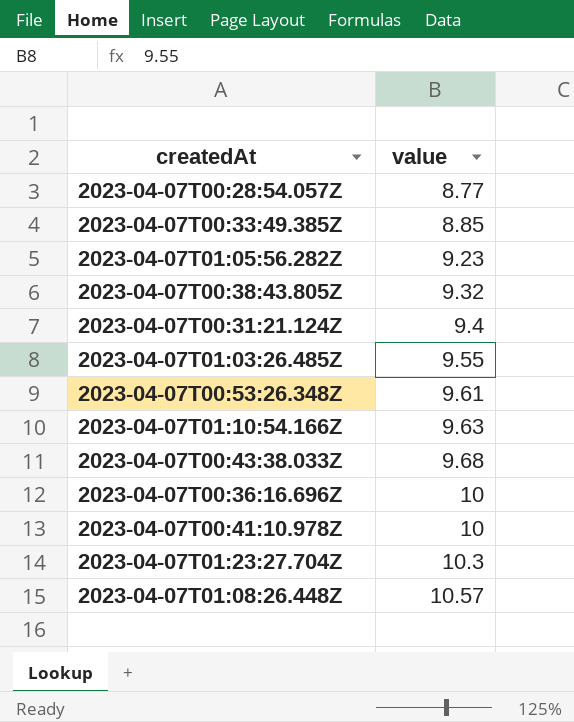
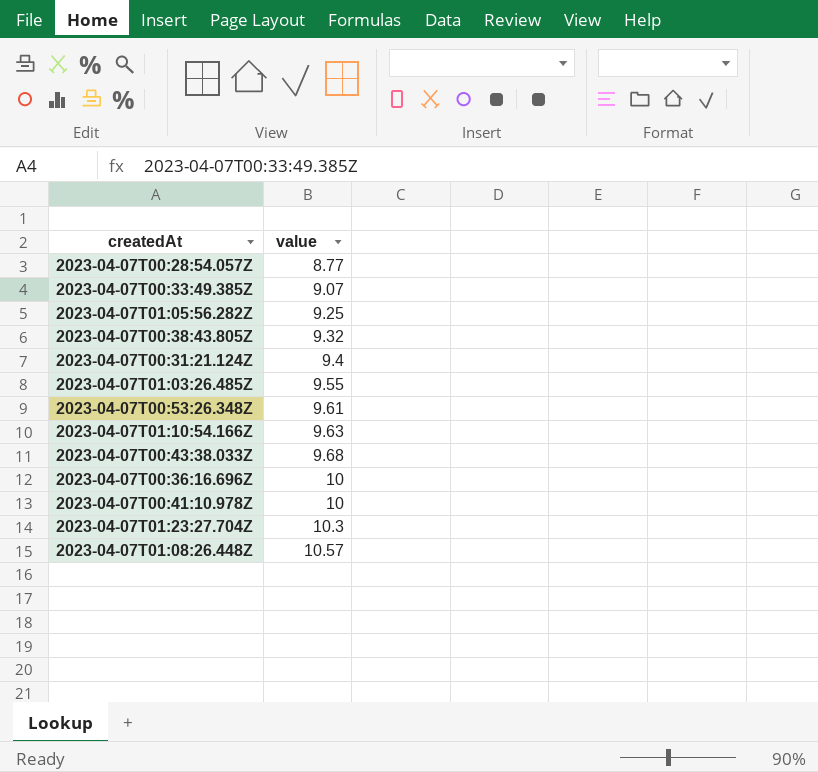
2023-04-07T00:33:49.385Z | value: 8.85 -> 9.07
2023-04-07T01:05:56.282Z | value: 9.23 -> 9.25

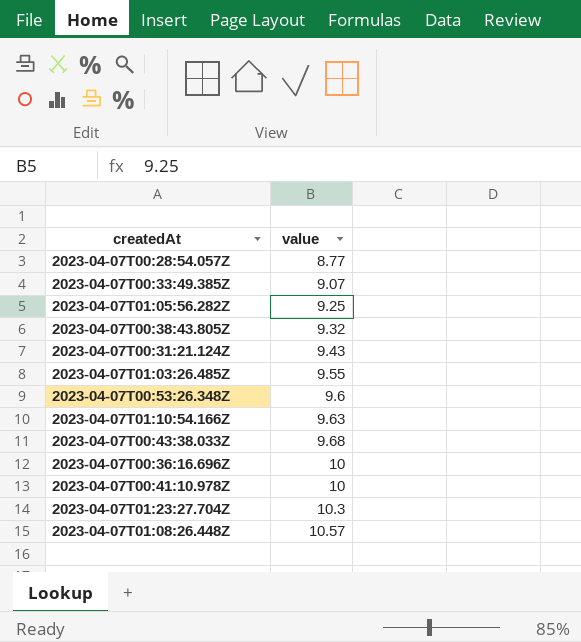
2023-04-07T00:31:21.124Z | value: 9.4 -> 9.43
2023-04-07T00:53:26.348Z | value: 9.61 -> 9.6

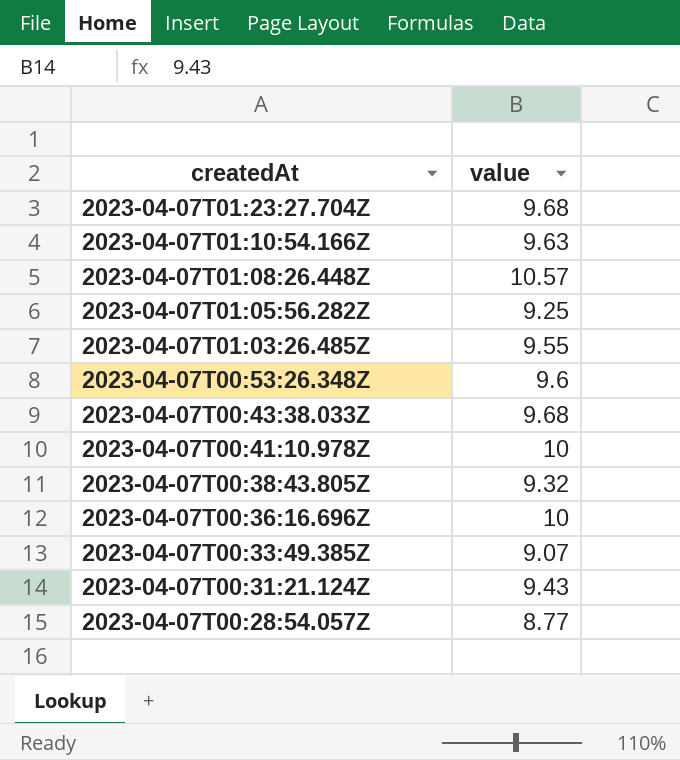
row order: value ascending -> createdAt descending
2023-04-07T01:23:27.704Z | value: 10.3 -> 9.68

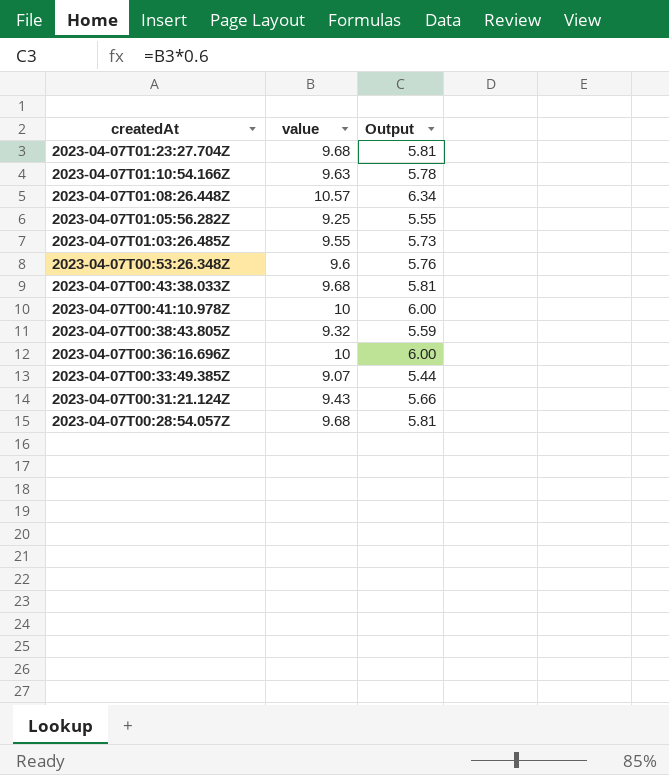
column Output | formula: none -> [value] * 0.6
2023-04-07T00:28:54.057Z | value: 8.77 -> 9.68

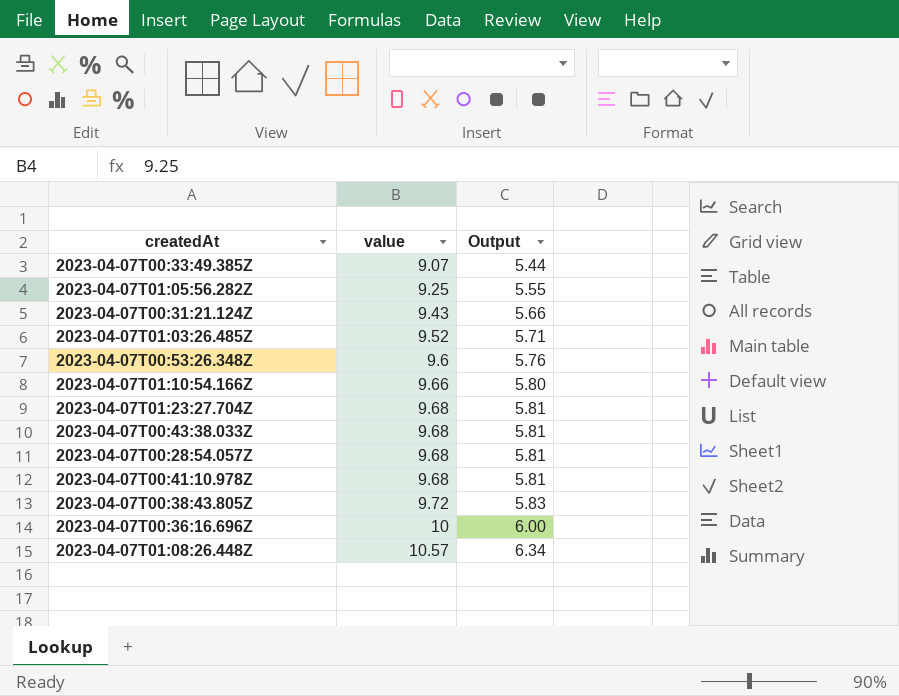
row order: createdAt descending -> value ascending
2023-04-07T01:03:26.485Z | value: 9.55 -> 9.52
2023-04-07T01:03:26.485Z | Output: 5.73 -> 5.71
2023-04-07T01:10:54.166Z | value: 9.63 -> 9.66
2023-04-07T01:10:54.166Z | Output: 5.78 -> 5.80
2023-04-07T00:41:10.978Z | value: 10 -> 9.68
2023-04-07T00:41:10.978Z | Output: 6.00 -> 5.81
2023-04-07T00:38:43.805Z | value: 9.32 -> 9.72
2023-04-07T00:38:43.805Z | Output: 5.59 -> 5.83

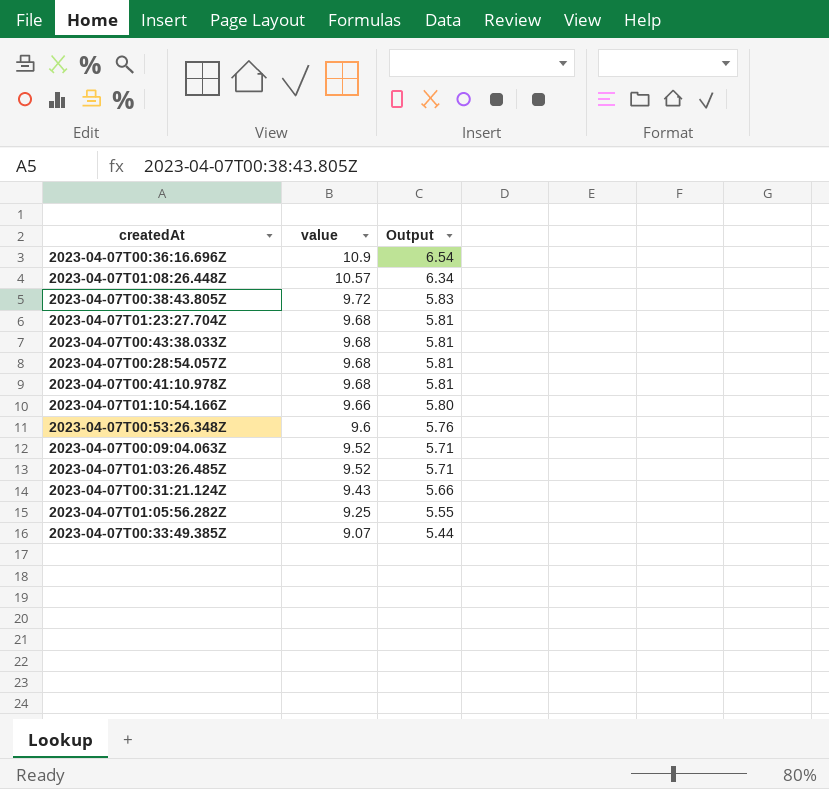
row order: value ascending -> value descending
2023-04-07T00:36:16.696Z | value: 10 -> 10.9
2023-04-07T00:36:16.696Z | Output: 6.00 -> 6.54
row 2023-04-07T00:09:04.063Z: none -> 9.52 | 5.71

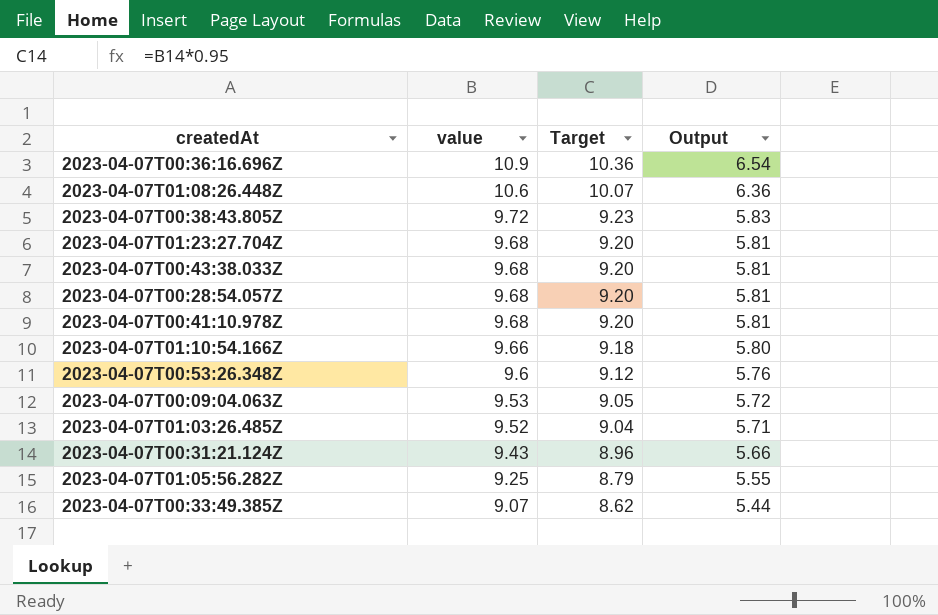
column Target | formula: none -> [value] * 0.95
2023-04-07T01:08:26.448Z | value: 10.57 -> 10.6
2023-04-07T01:08:26.448Z | Output: 6.34 -> 6.36
2023-04-07T00:09:04.063Z | value: 9.52 -> 9.53
2023-04-07T00:09:04.063Z | Output: 5.71 -> 5.72

